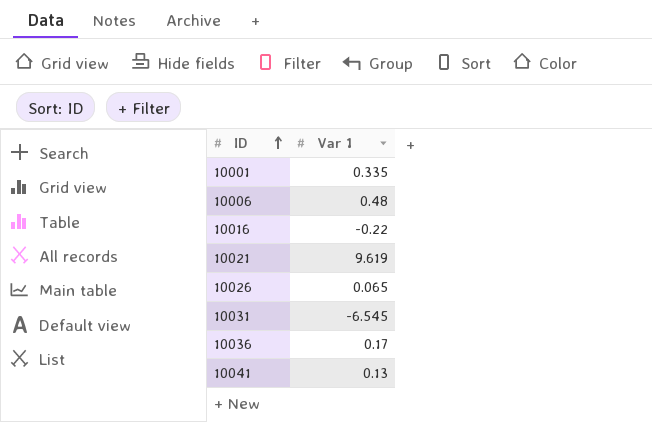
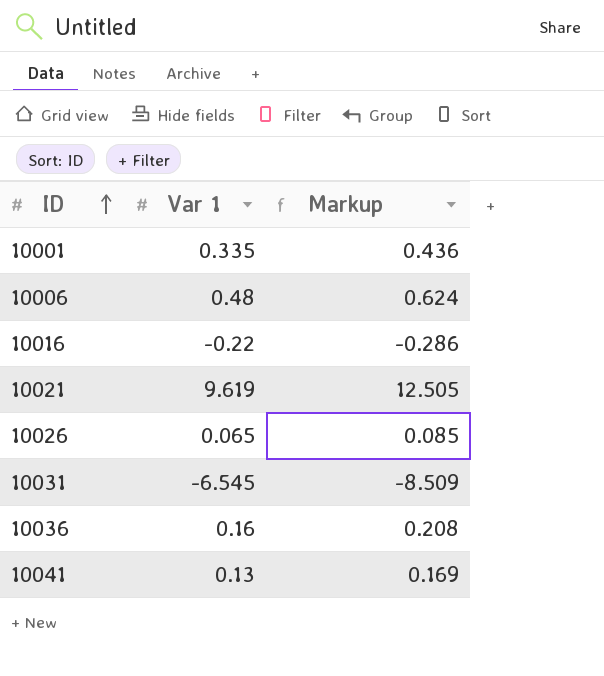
column Markup | formula: none -> [Var 1] * 1.3
10036 | Var 1: 0.17 -> 0.16

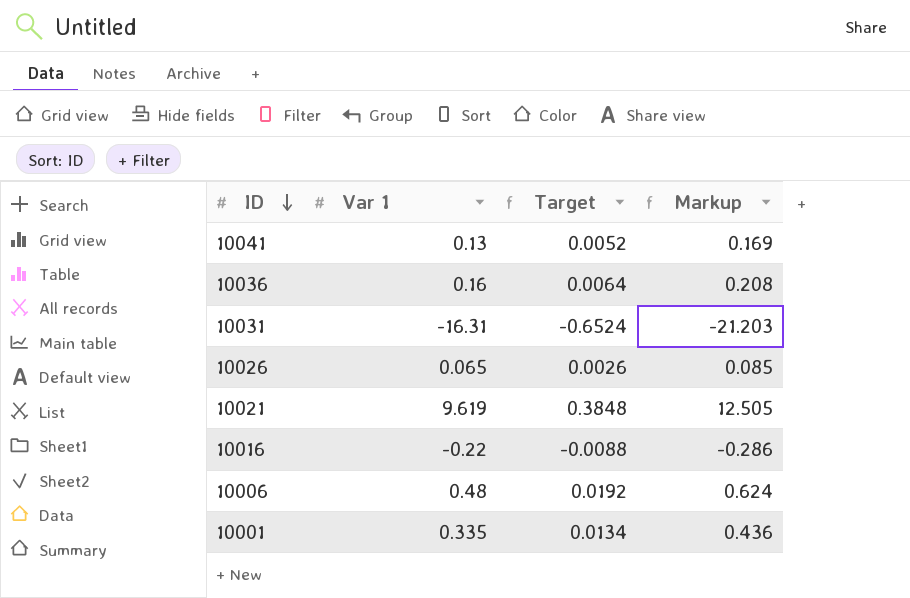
row order: ID ascending -> ID descending
column Target | formula: none -> [Var 1] * 0.04
10031 | Var 1: -6.545 -> -16.31
10031 | Markup: -8.509 -> -21.203

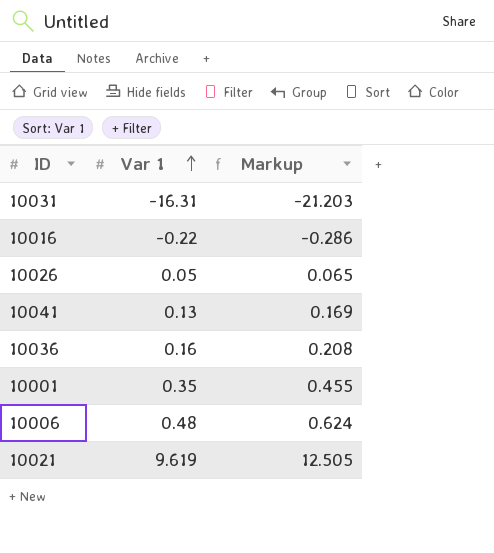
row order: ID descending -> Var 1 ascending
column Target | formula: [Var 1] * 0.04 -> none
10026 | Var 1: 0.065 -> 0.05
10026 | Markup: 0.085 -> 0.065
10001 | Var 1: 0.335 -> 0.35
10001 | Markup: 0.436 -> 0.455

